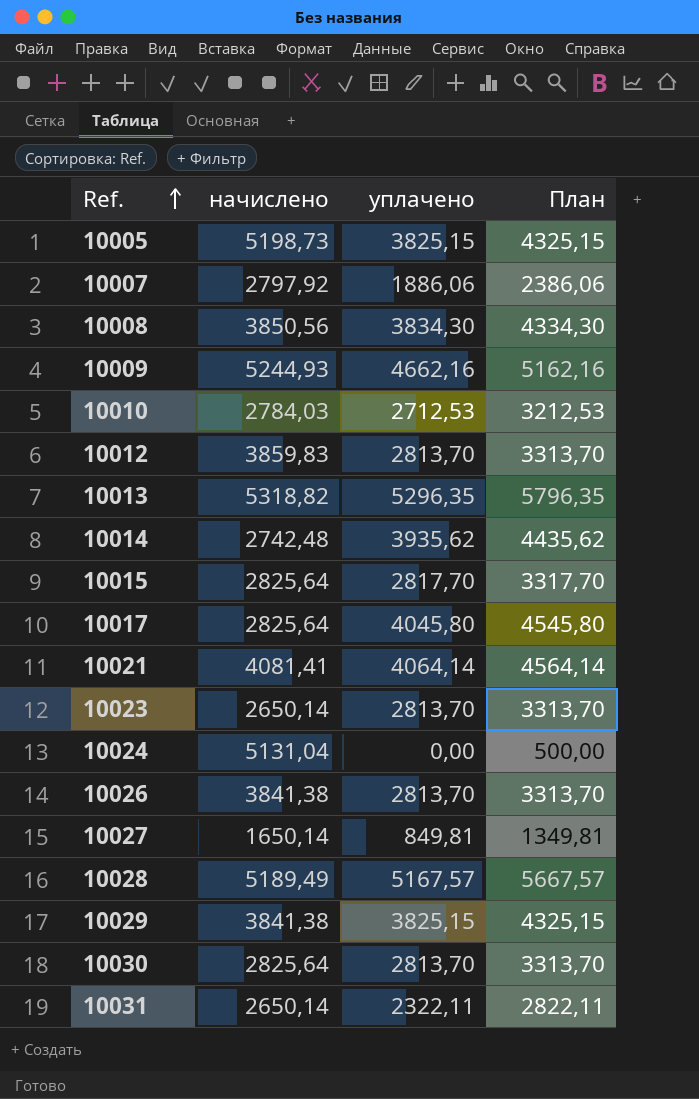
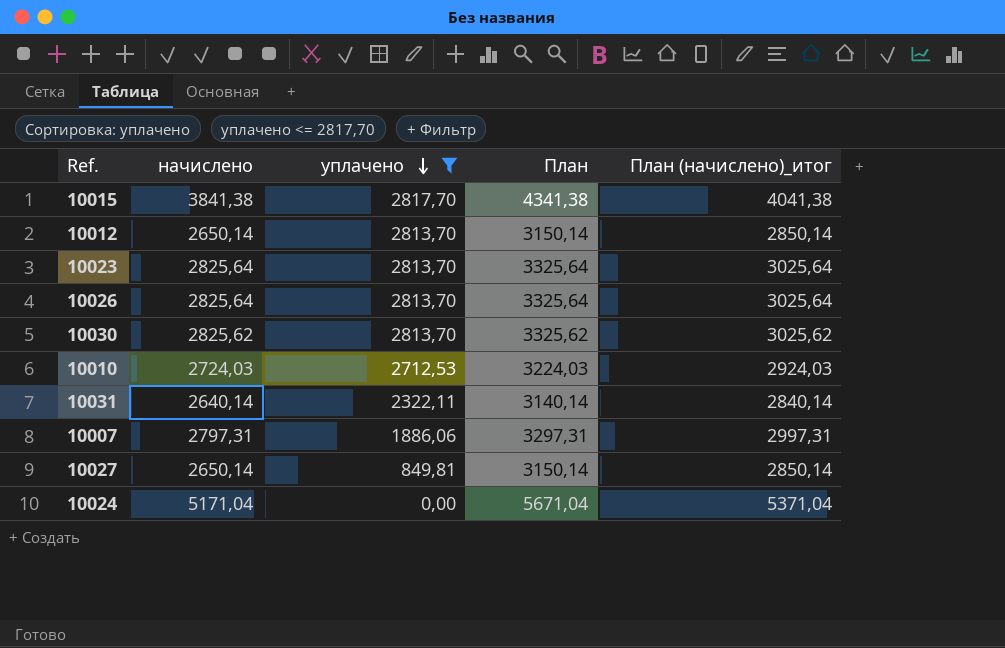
filter: none -> уплачено <= 2817,70
row order: Ref. ascending -> уплачено descending
column План | formula: [уплачено] + 500 -> [начислено] + 500
column План (начислено)_итог | formula: none -> [начислено] + 200
10015 | начислено: 2825,64 -> 3841,38
10012 | начислено: 3859,83 -> 2650,14
10023 | начислено: 2650,14 -> 2825,64
10026 | начислено: 3841,38 -> 2825,64
10030 | начислено: 2825,64 -> 2825,62
10010 | начислено: 2784,03 -> 2724,03
10031 | начислено: 2650,14 -> 2640,14
10007 | начислено: 2797,92 -> 2797,31
10027 | начислено: 1650,14 -> 2650,14
10024 | начислено: 5131,04 -> 5171,04

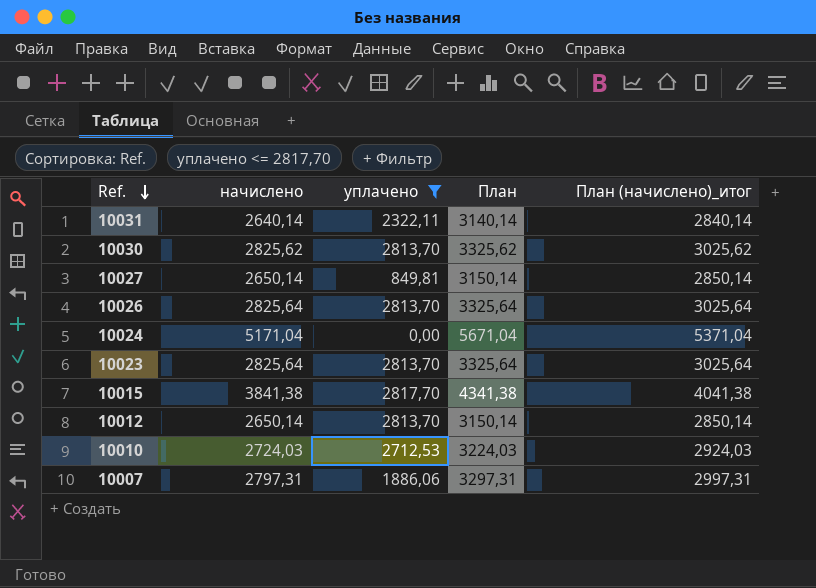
row order: уплачено descending -> Ref. descending

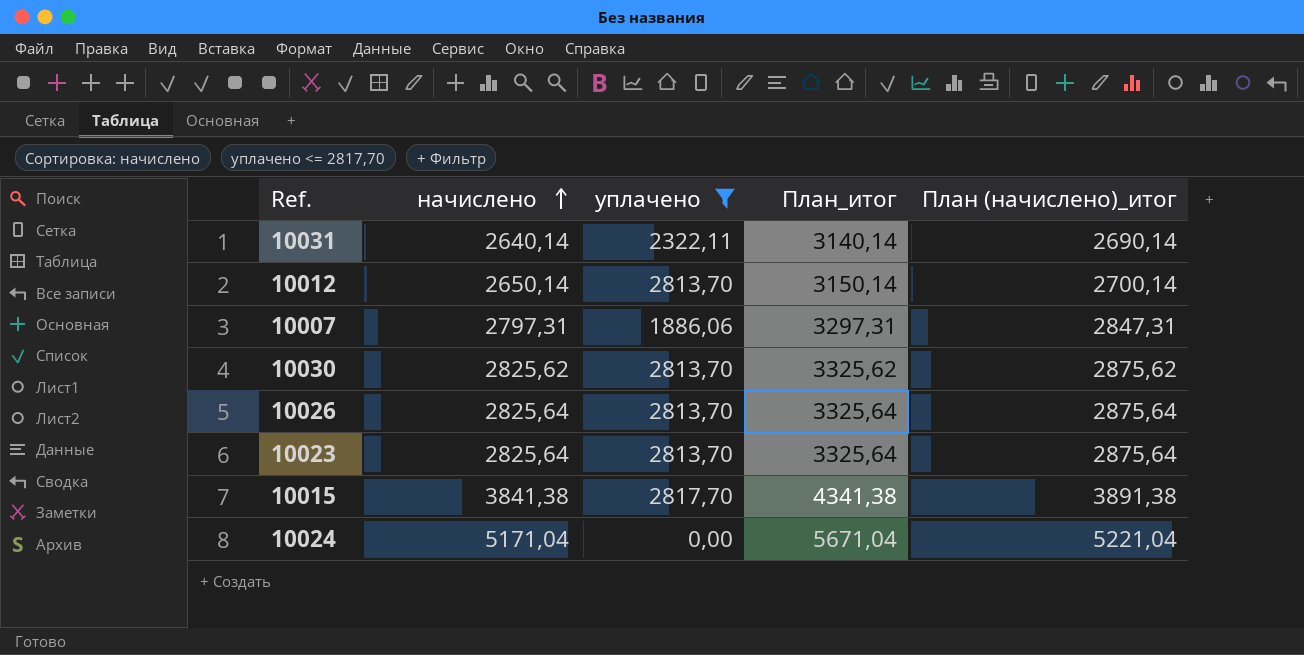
row order: Ref. descending -> начислено ascending
column name: План -> План_итог
column План (начислено)_итог | formula: [начислено] + 200 -> [начислено] + 50
row 10027: 2650,14 | 849,81 | 3150,14 | 2850,14 -> none
row 10010: 2724,03 | 2712,53 | 3224,03 | 2924,03 -> none

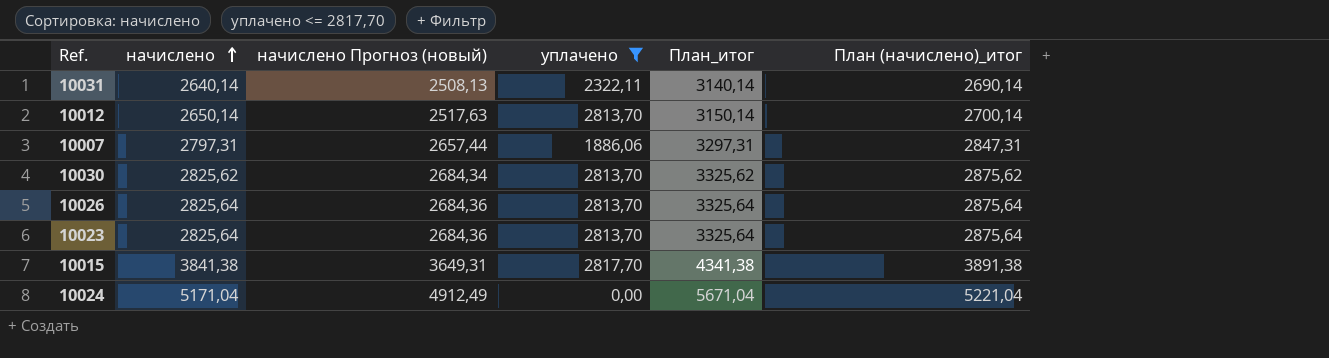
column начислено Прогноз (новый) | formula: none -> [начислено] * 0,95

